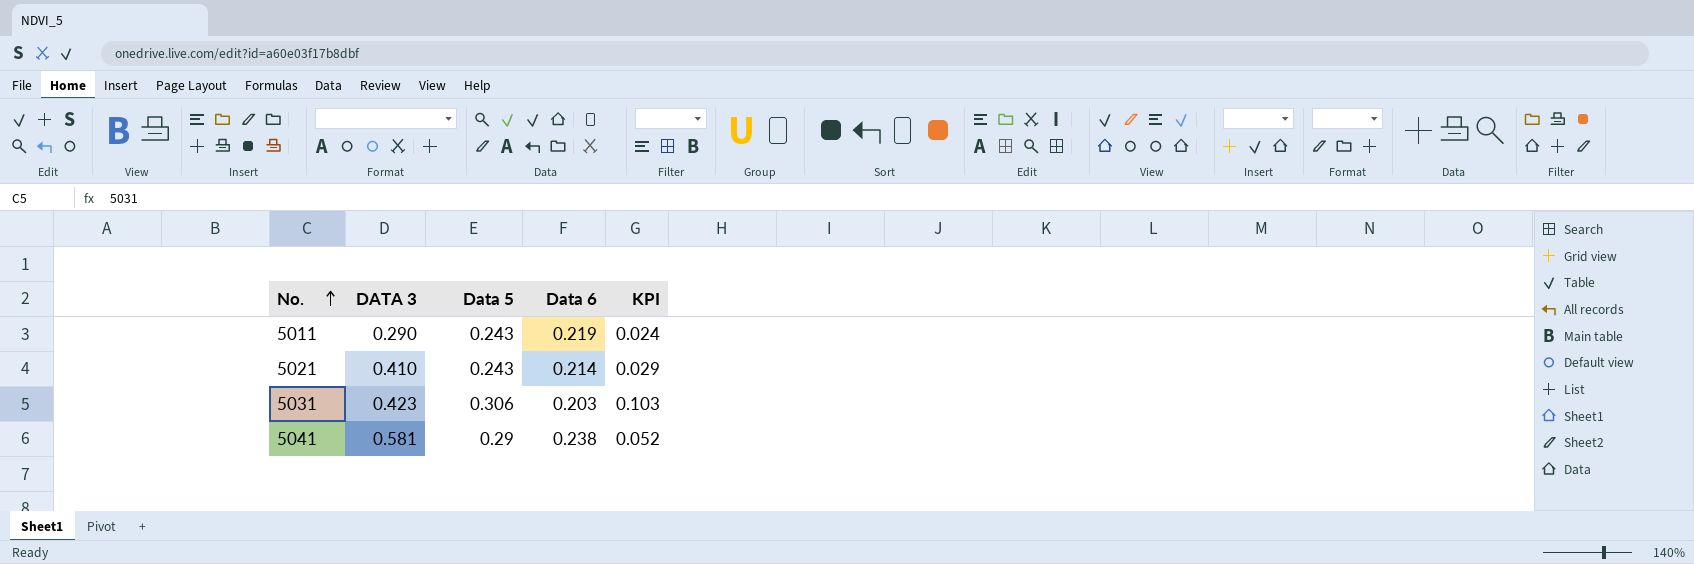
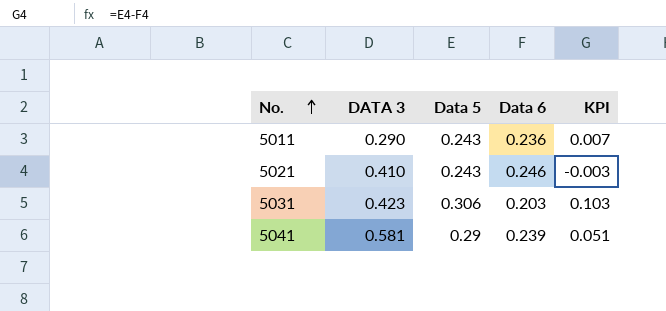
5011 | Data 6: 0.219 -> 0.236
5011 | KPI: 0.024 -> 0.007
5021 | Data 6: 0.214 -> 0.246
5021 | KPI: 0.029 -> -0.003
5041 | Data 6: 0.238 -> 0.239
5041 | KPI: 0.052 -> 0.051

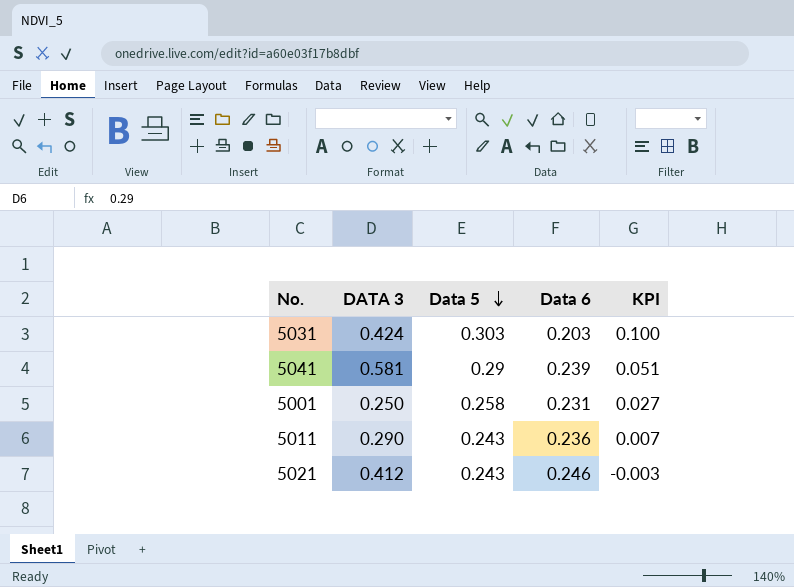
row order: No. ascending -> Data 5 descending
5031 | DATA 3: 0.423 -> 0.424
5031 | Data 5: 0.306 -> 0.303
5031 | KPI: 0.103 -> 0.100
row 5001: none -> 0.250 | 0.258 | 0.231 | 0.027
5021 | DATA 3: 0.410 -> 0.412

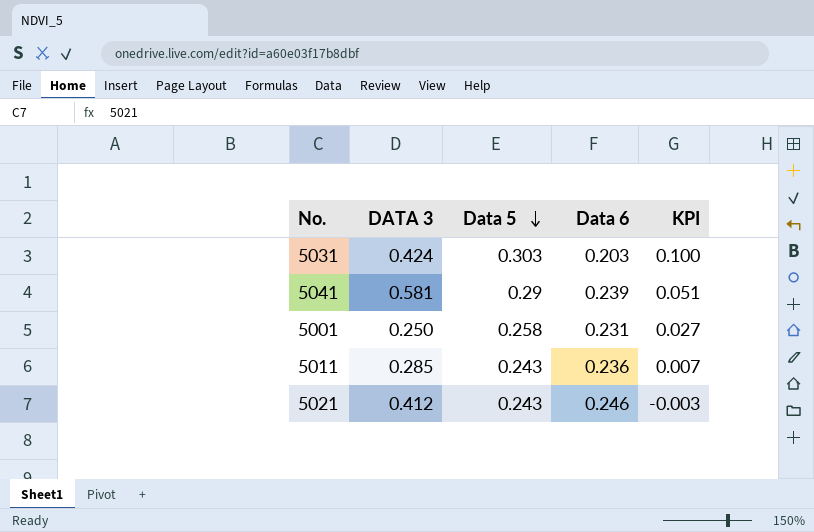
5011 | DATA 3: 0.290 -> 0.285

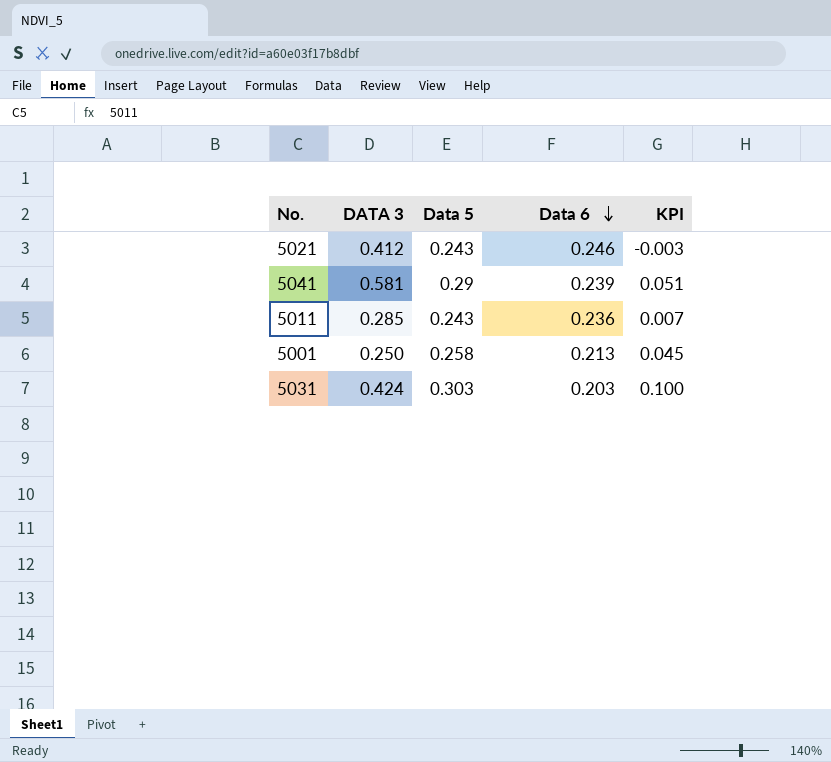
row order: Data 5 descending -> Data 6 descending
5001 | Data 6: 0.231 -> 0.213
5001 | KPI: 0.027 -> 0.045

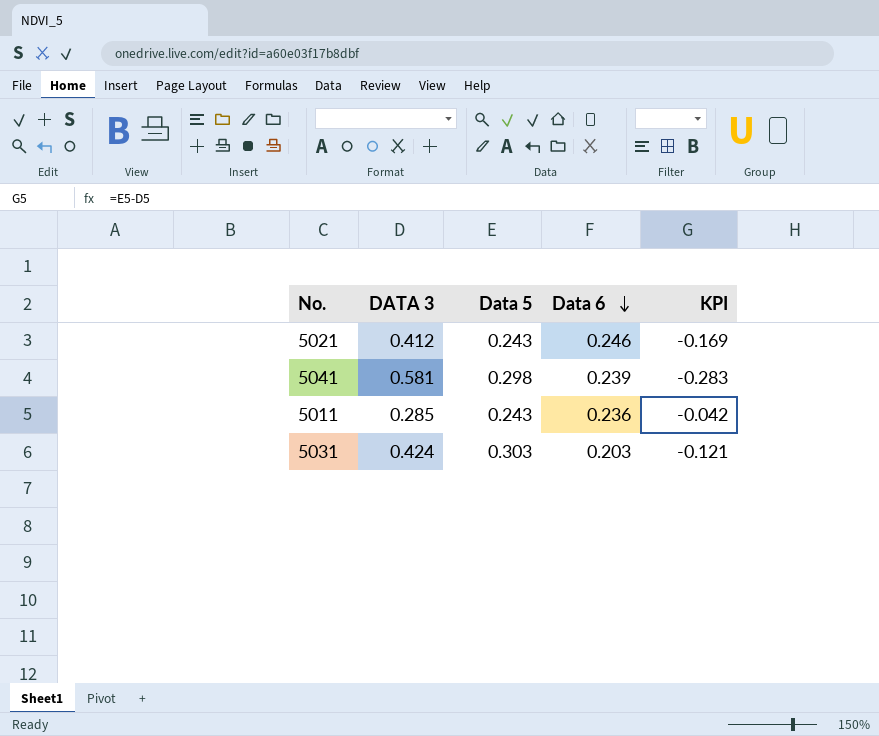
column KPI | formula: [Data 5] - [Data 6] -> [Data 5] - [DATA 3]
row 5001: 0.250 | 0.258 | 0.213 | 0.045 -> none
5041 | Data 5: 0.29 -> 0.298

